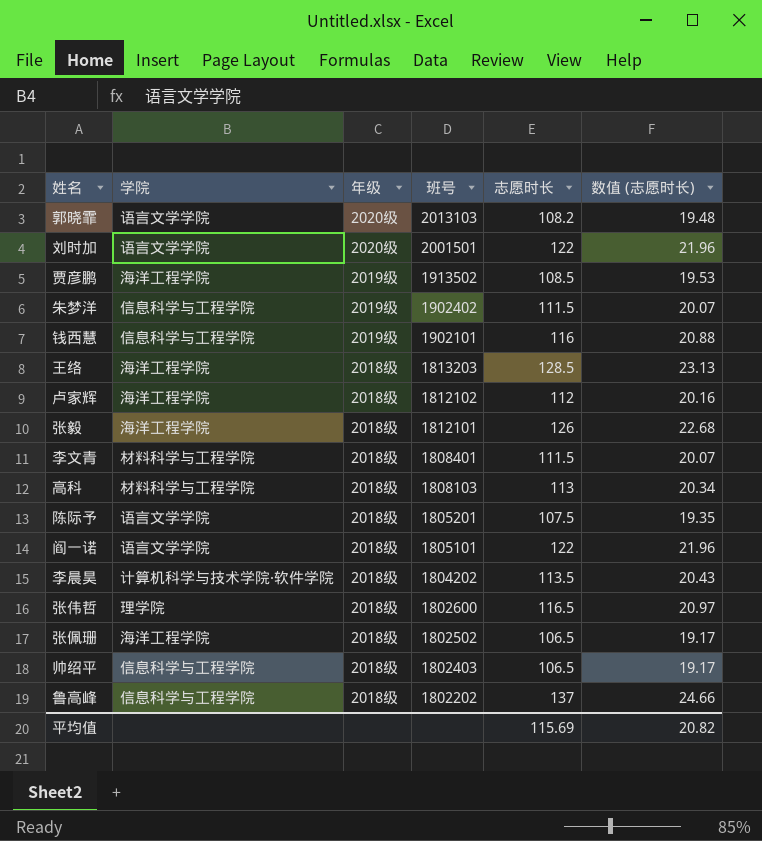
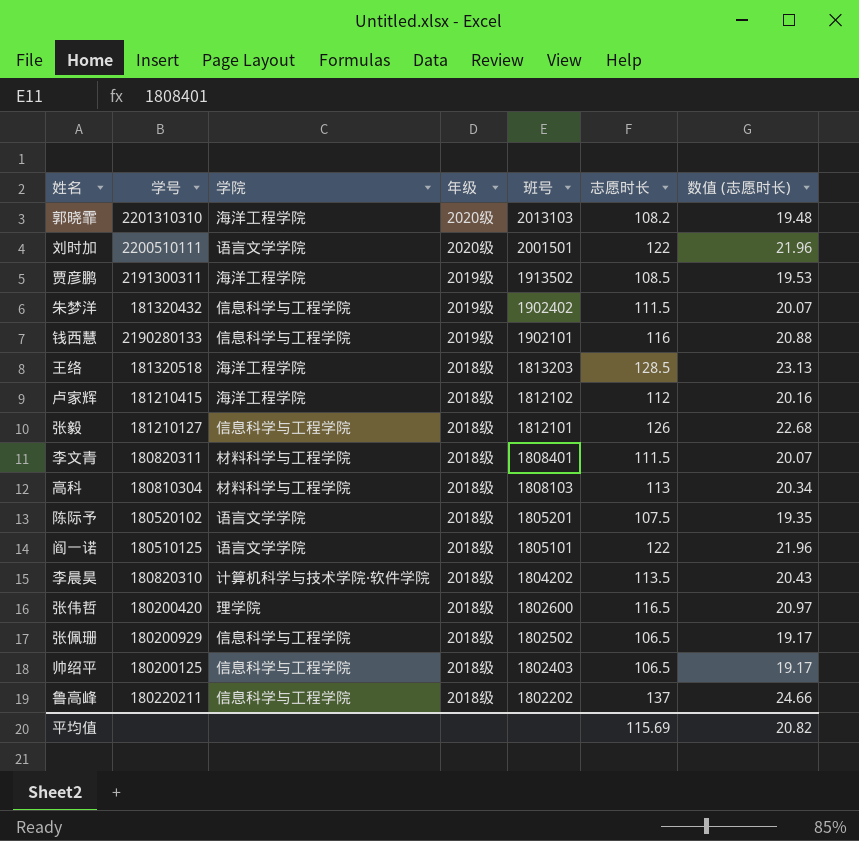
column 学号 | position: none -> 2
郭晓霏 | 学院: 语言文学学院 -> 海洋工程学院
张毅 | 学院: 海洋工程学院 -> 信息科学与工程学院
张佩珊 | 学院: 海洋工程学院 -> 信息科学与工程学院

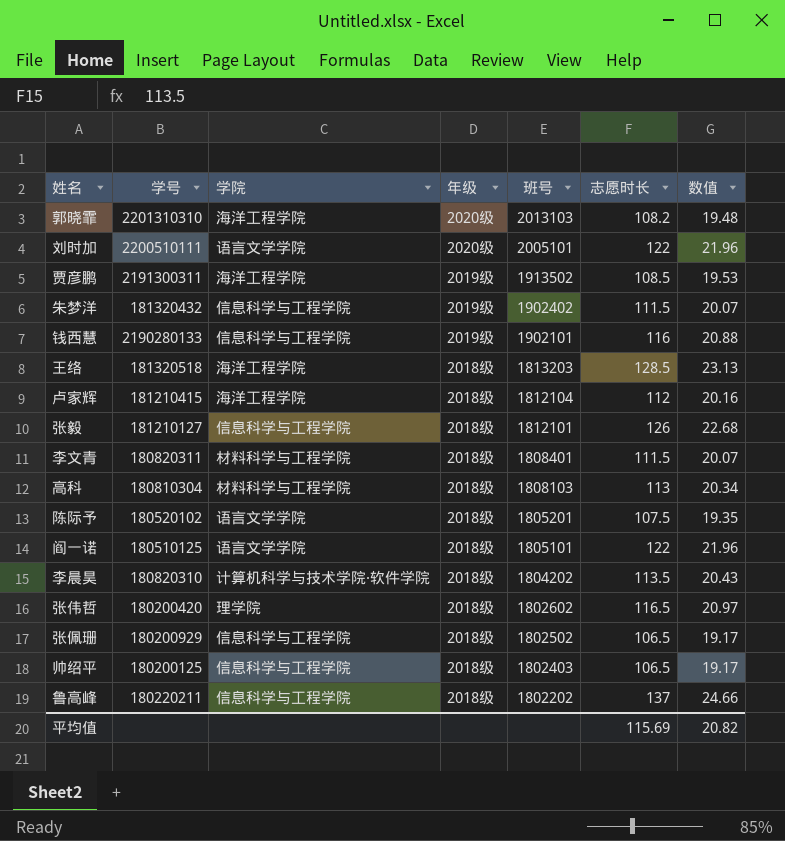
column name: 数值 (志愿时长) -> 数值
刘时加 | 班号: 2001501 -> 2005101
卢家辉 | 班号: 1812102 -> 1812104
张伟哲 | 班号: 1802600 -> 1802602

